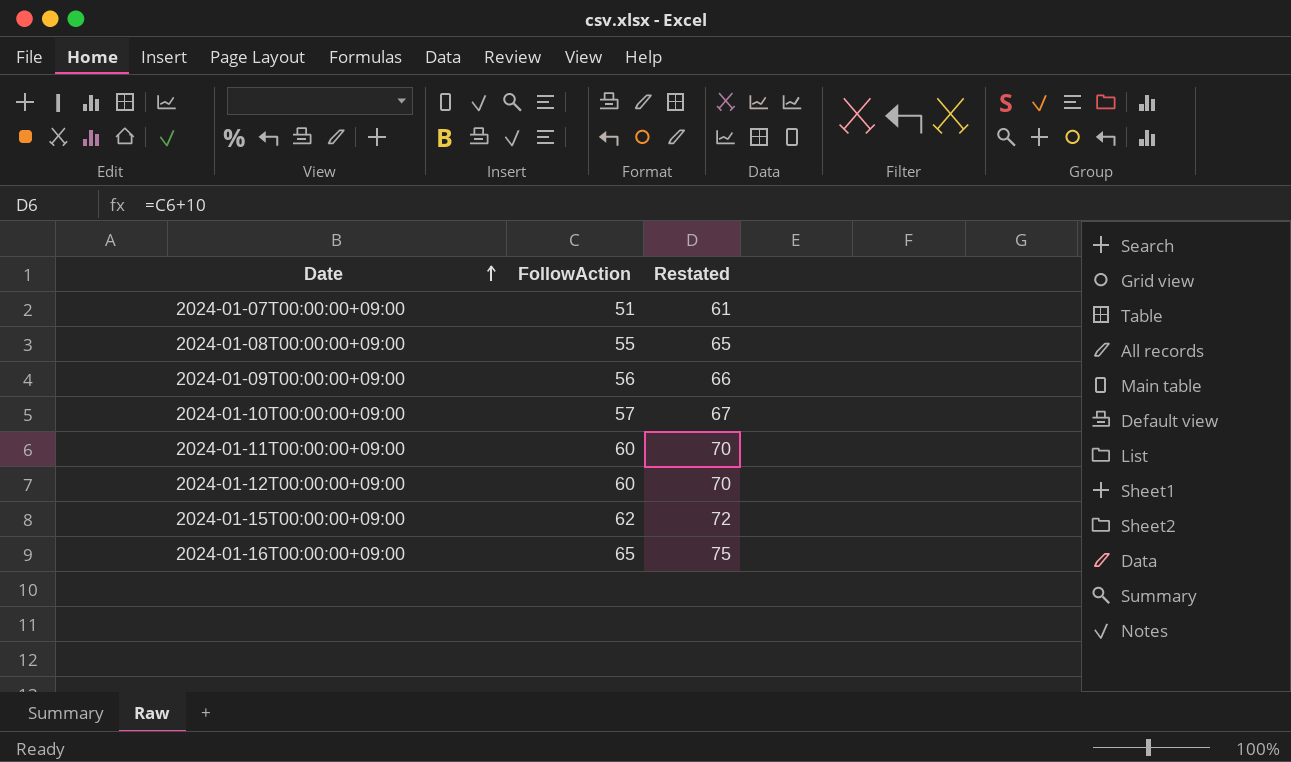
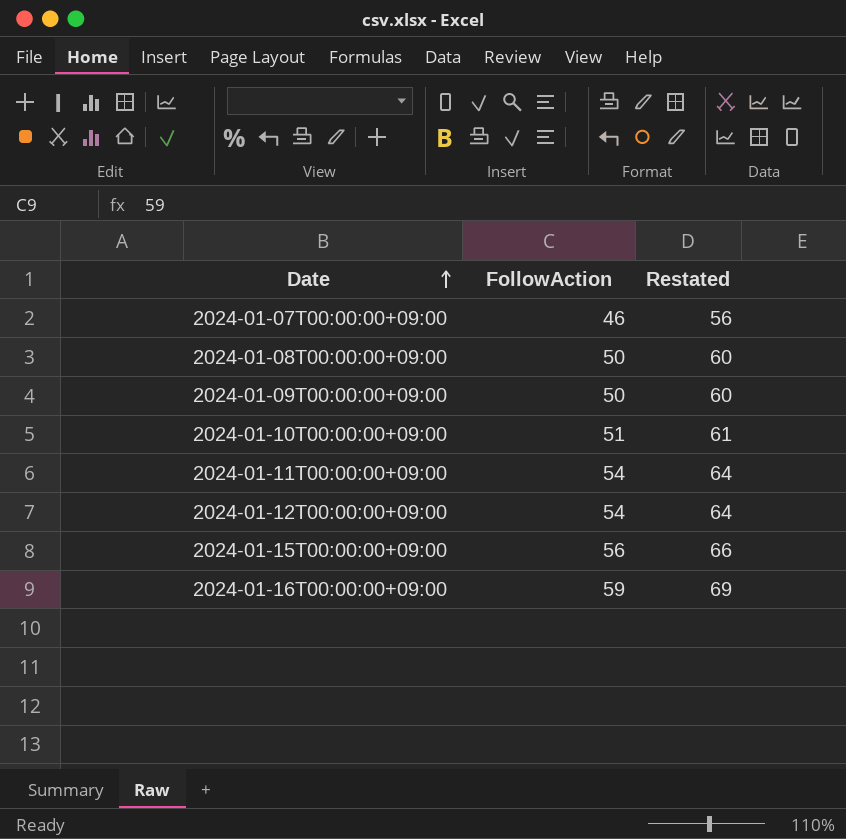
2024-01-07T00:00:00+09:00 | FollowAction: 51 -> 46
2024-01-07T00:00:00+09:00 | Restated: 61 -> 56
2024-01-08T00:00:00+09:00 | FollowAction: 55 -> 50
2024-01-08T00:00:00+09:00 | Restated: 65 -> 60
2024-01-09T00:00:00+09:00 | FollowAction: 56 -> 50
2024-01-09T00:00:00+09:00 | Restated: 66 -> 60
2024-01-10T00:00:00+09:00 | FollowAction: 57 -> 51
2024-01-10T00:00:00+09:00 | Restated: 67 -> 61
2024-01-11T00:00:00+09:00 | FollowAction: 60 -> 54
2024-01-11T00:00:00+09:00 | Restated: 70 -> 64
2024-01-12T00:00:00+09:00 | FollowAction: 60 -> 54
2024-01-12T00:00:00+09:00 | Restated: 70 -> 64
2024-01-15T00:00:00+09:00 | FollowAction: 62 -> 56
2024-01-15T00:00:00+09:00 | Restated: 72 -> 66
2024-01-16T00:00:00+09:00 | FollowAction: 65 -> 59
2024-01-16T00:00:00+09:00 | Restated: 75 -> 69

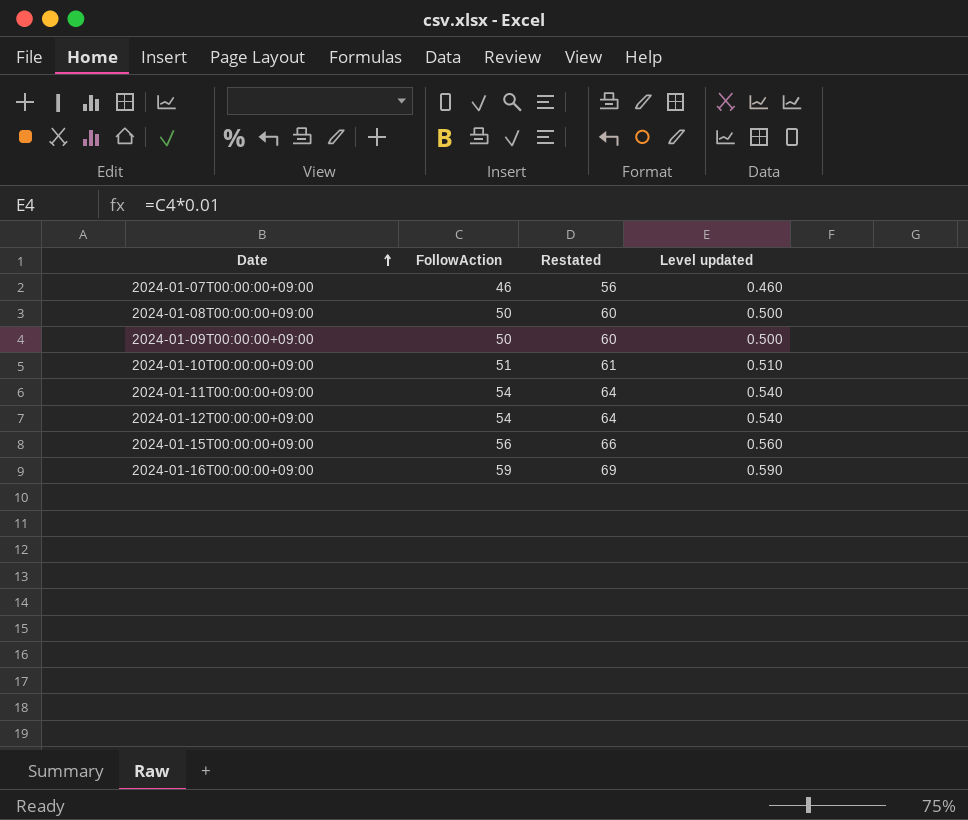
column Level updated | formula: none -> [FollowAction] * 0.01

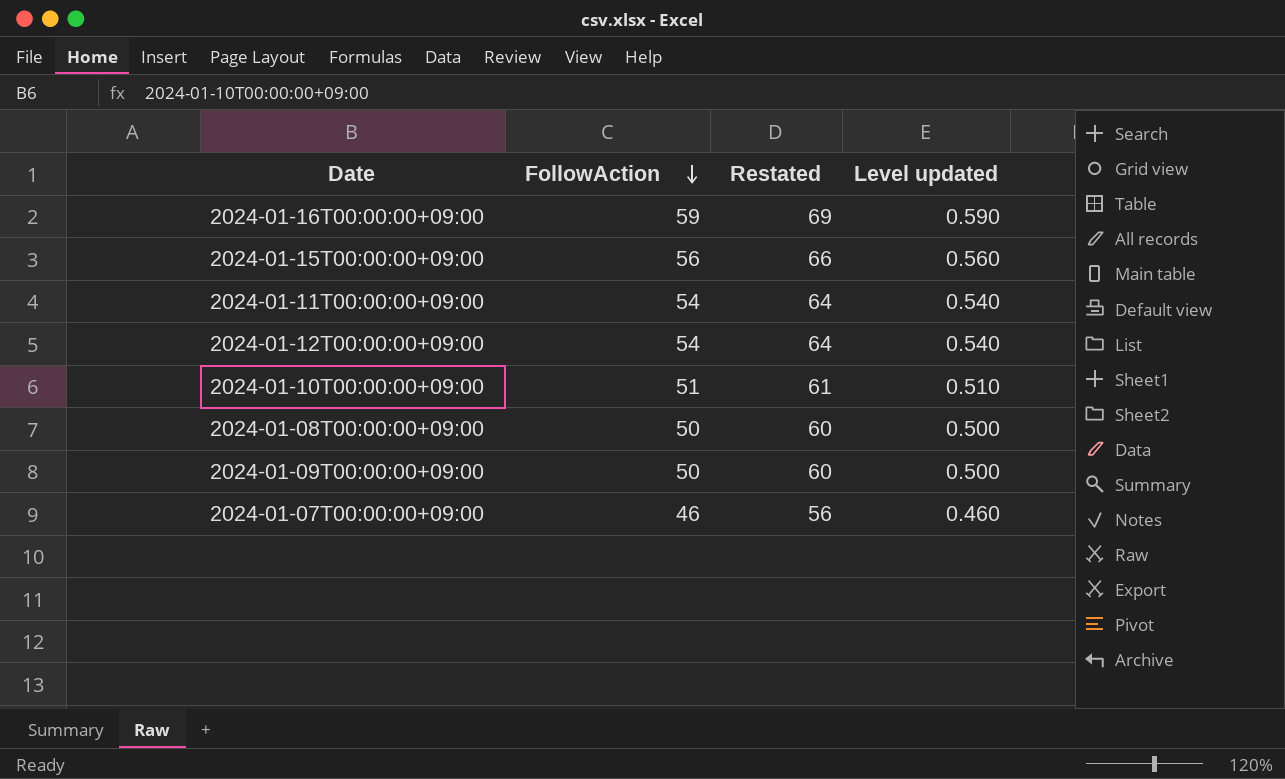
row order: Date ascending -> FollowAction descending

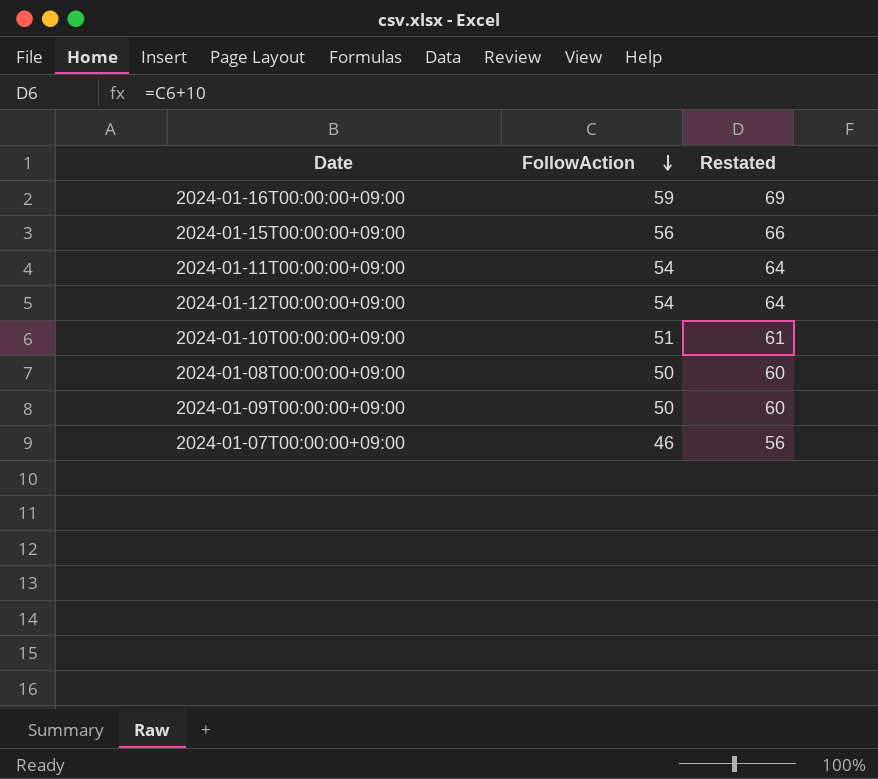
column Level updated | formula: [FollowAction] * 0.01 -> none

